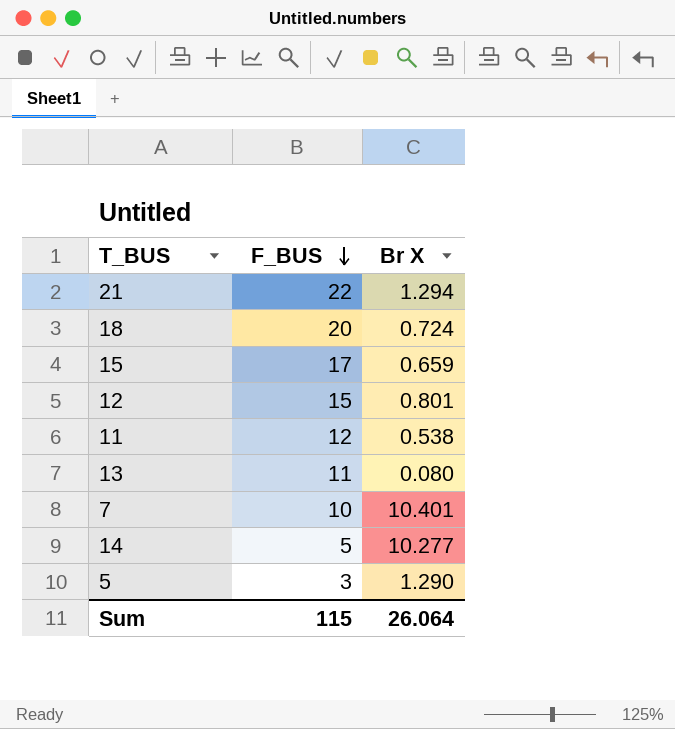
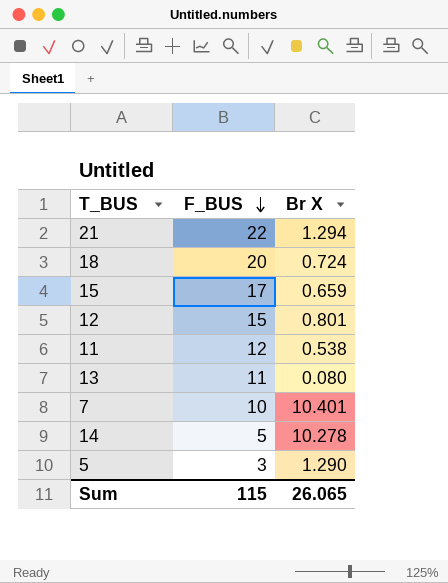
14 | Br X: 10.277 -> 10.278
Sum | Br X: 26.064 -> 26.065

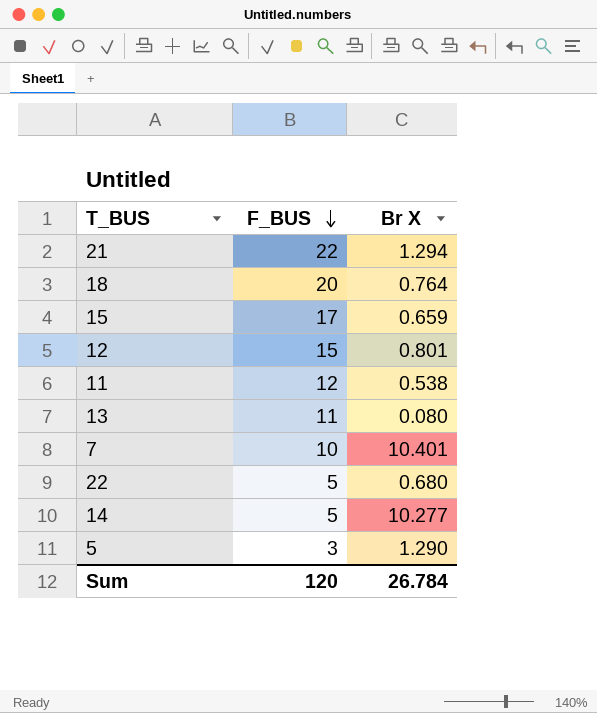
18 | Br X: 0.724 -> 0.764
row 22: none -> 5 | 0.680
14 | Br X: 10.278 -> 10.277
Sum | F_BUS: 115 -> 120
Sum | Br X: 26.065 -> 26.784

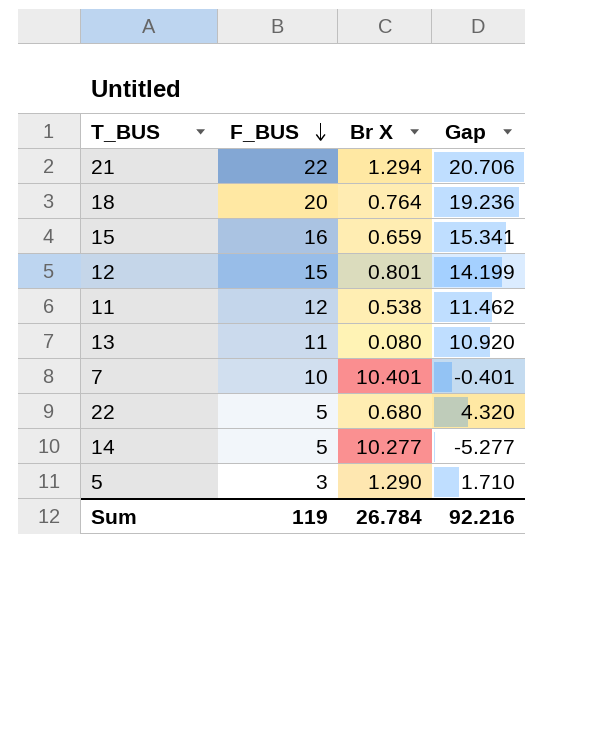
column Gap | formula: none -> [F_BUS] - [Br X]
15 | F_BUS: 17 -> 16
Sum | F_BUS: 120 -> 119

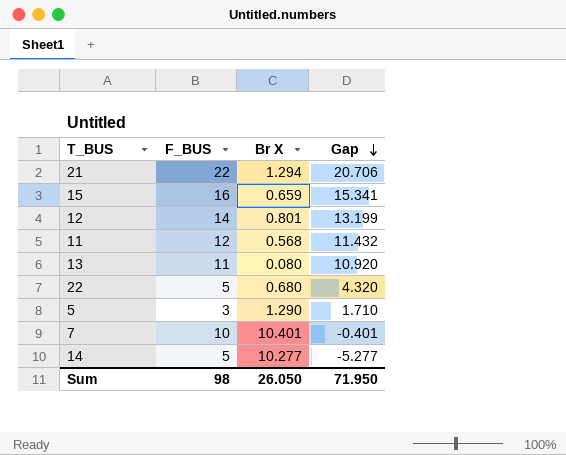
row order: F_BUS descending -> Gap descending
row 18: 20 | 0.764 | 19.236 -> none
12 | F_BUS: 15 -> 14
12 | Gap: 14.199 -> 13.199
11 | Br X: 0.538 -> 0.568
11 | Gap: 11.462 -> 11.432
Sum | F_BUS: 119 -> 98
Sum | Br X: 26.784 -> 26.050
Sum | Gap: 92.216 -> 71.950

